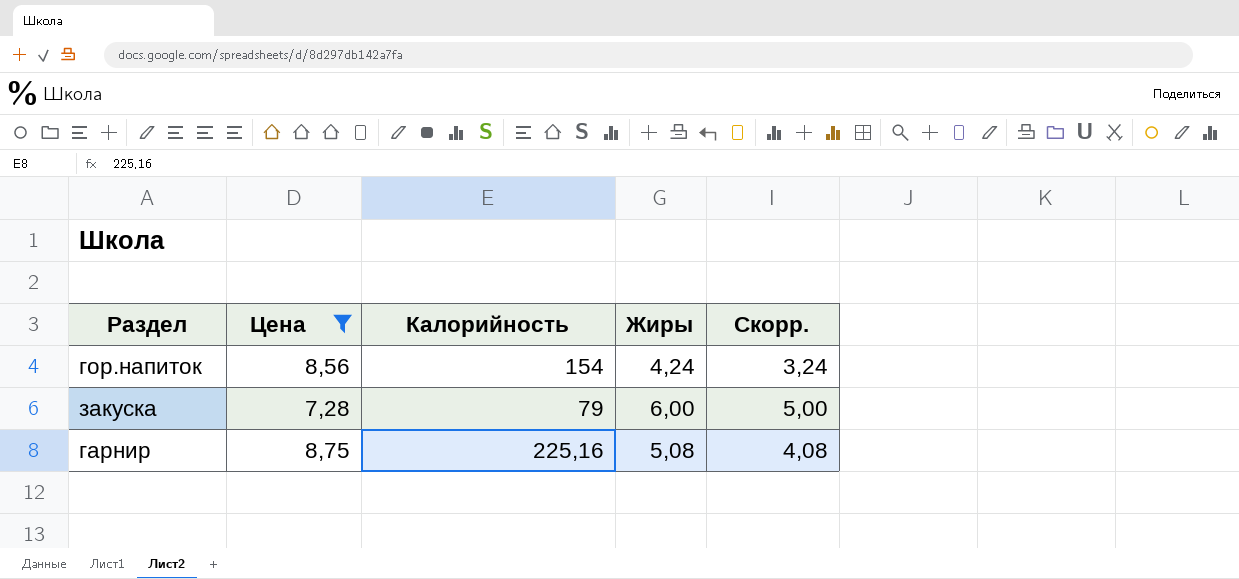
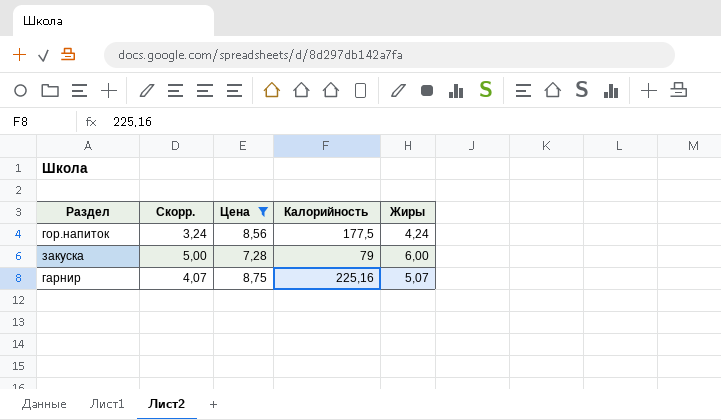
column Скорр. | position: 5 -> 2
гор.напиток | Калорийность: 154 -> 177,5
гарнир | Скорр.: 4,08 -> 4,07
гарнир | Жиры: 5,08 -> 5,07

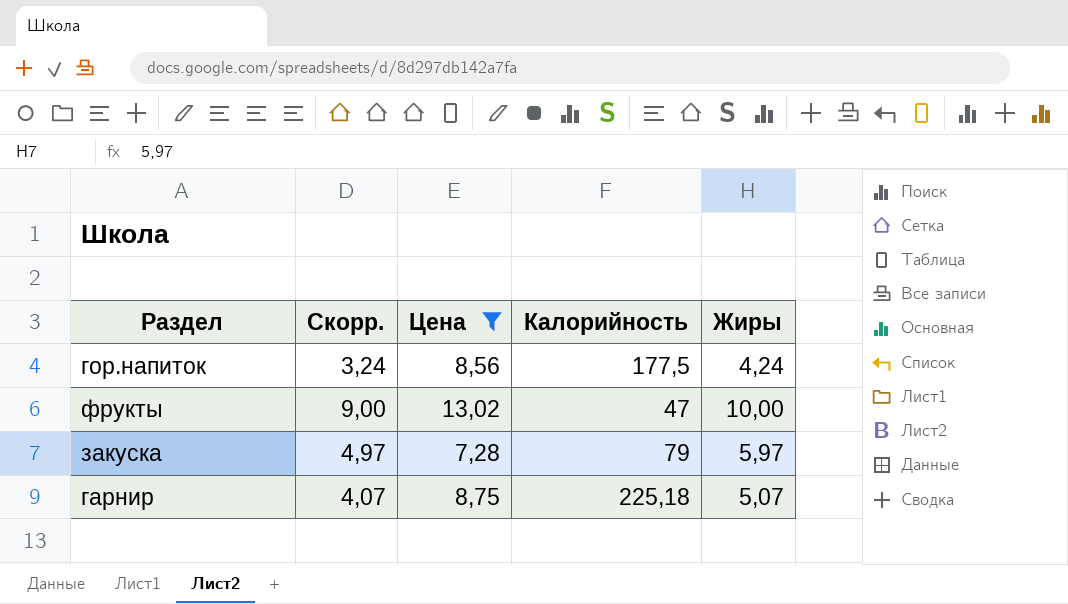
row фрукты: none -> 9,00 | 13,02 | 47 | 10,00
закуска | Скорр.: 5,00 -> 4,97
закуска | Жиры: 6,00 -> 5,97
гарнир | Калорийность: 225,16 -> 225,18

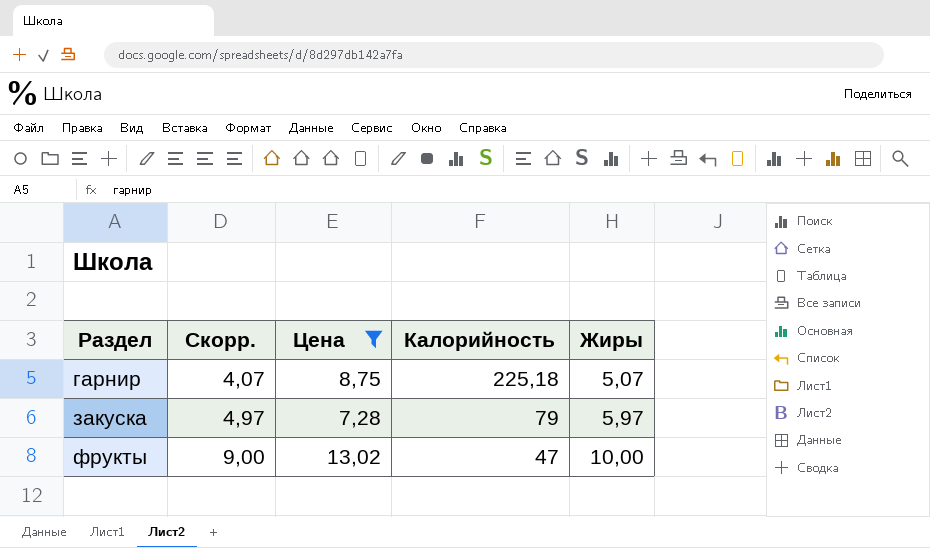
row order: none -> Раздел ascending
row гор.напиток: 3,24 | 8,56 | 177,5 | 4,24 -> none

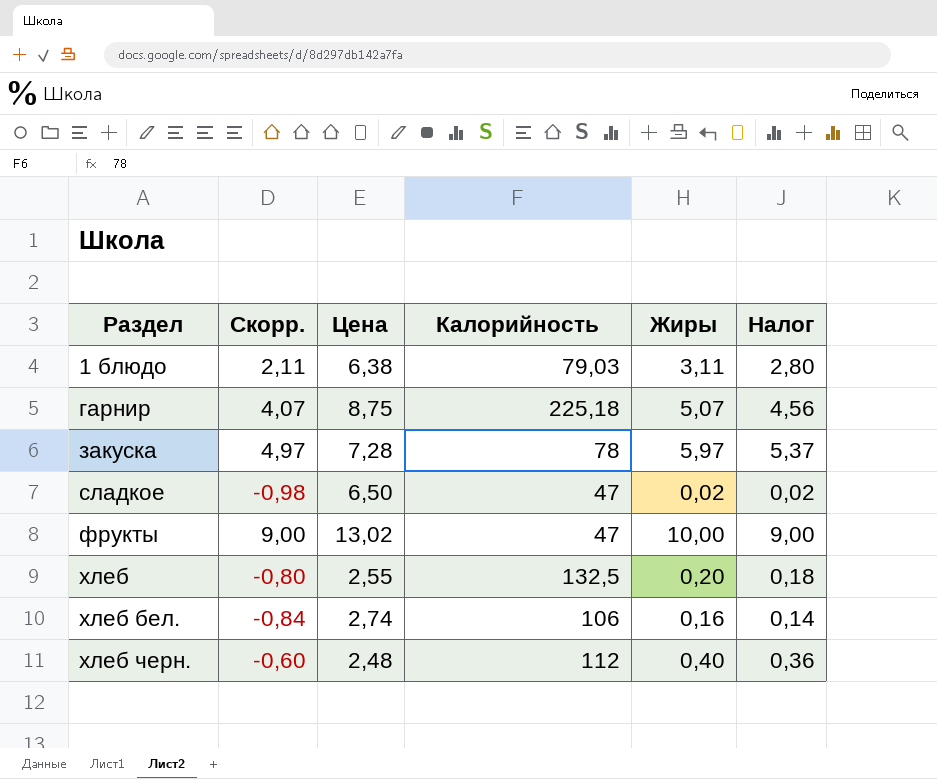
filter: Цена >= 7,28 -> none
column Налог | formula: none -> [Жиры] * 0,9
закуска | Калорийность: 79 -> 78

